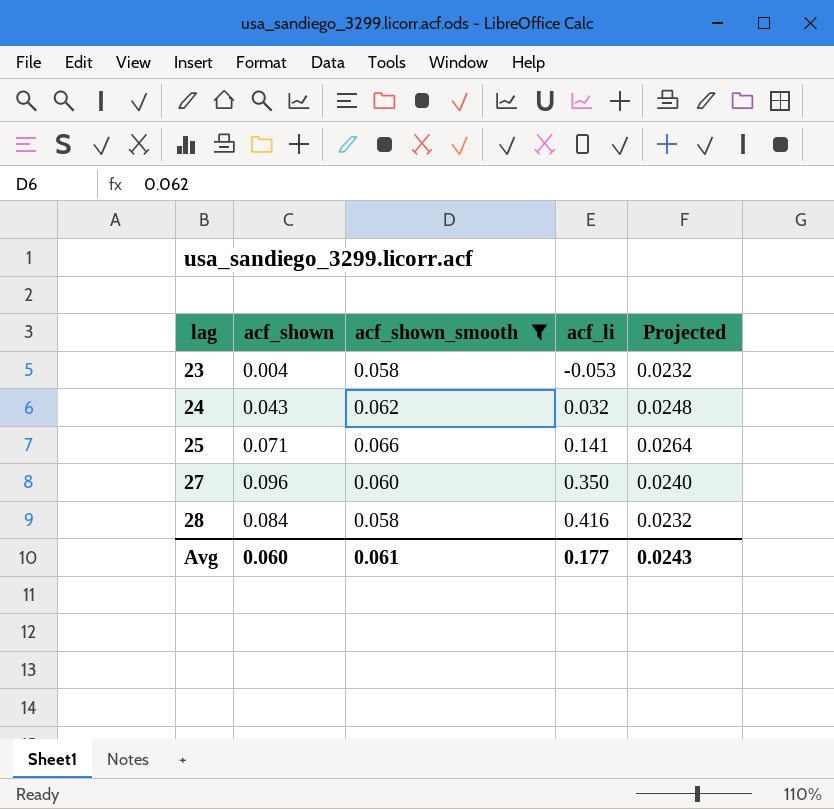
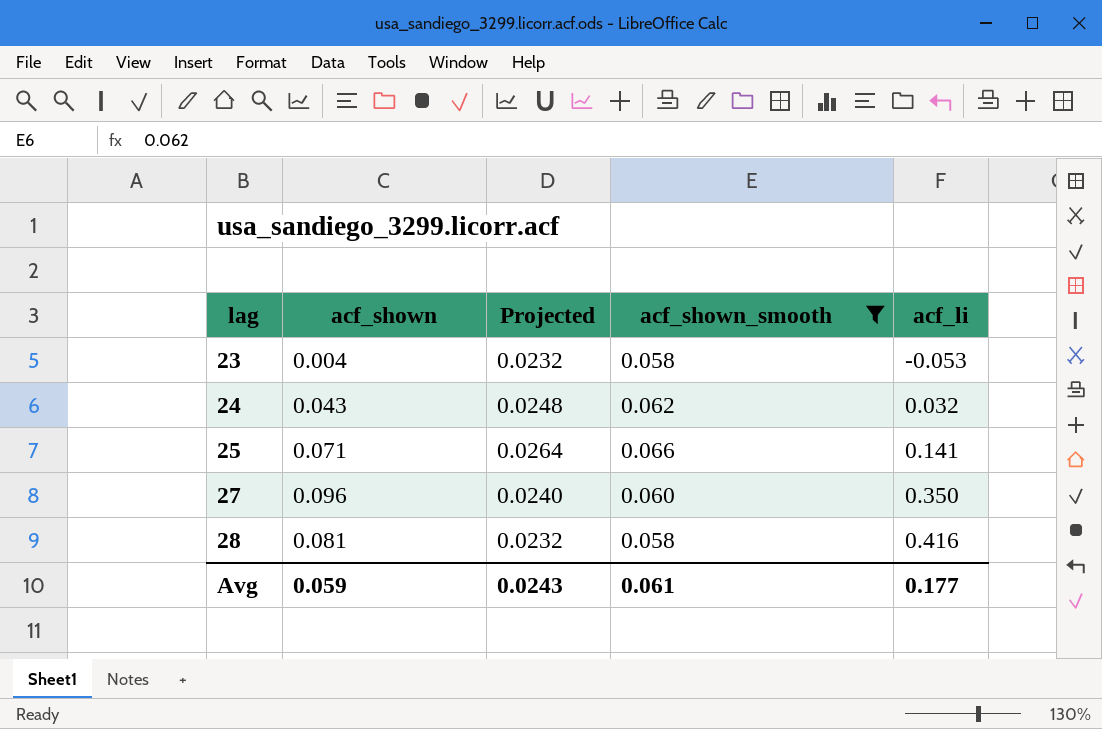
column Projected | position: 5 -> 3
28 | acf_shown: 0.084 -> 0.081
Avg | acf_shown: 0.060 -> 0.059

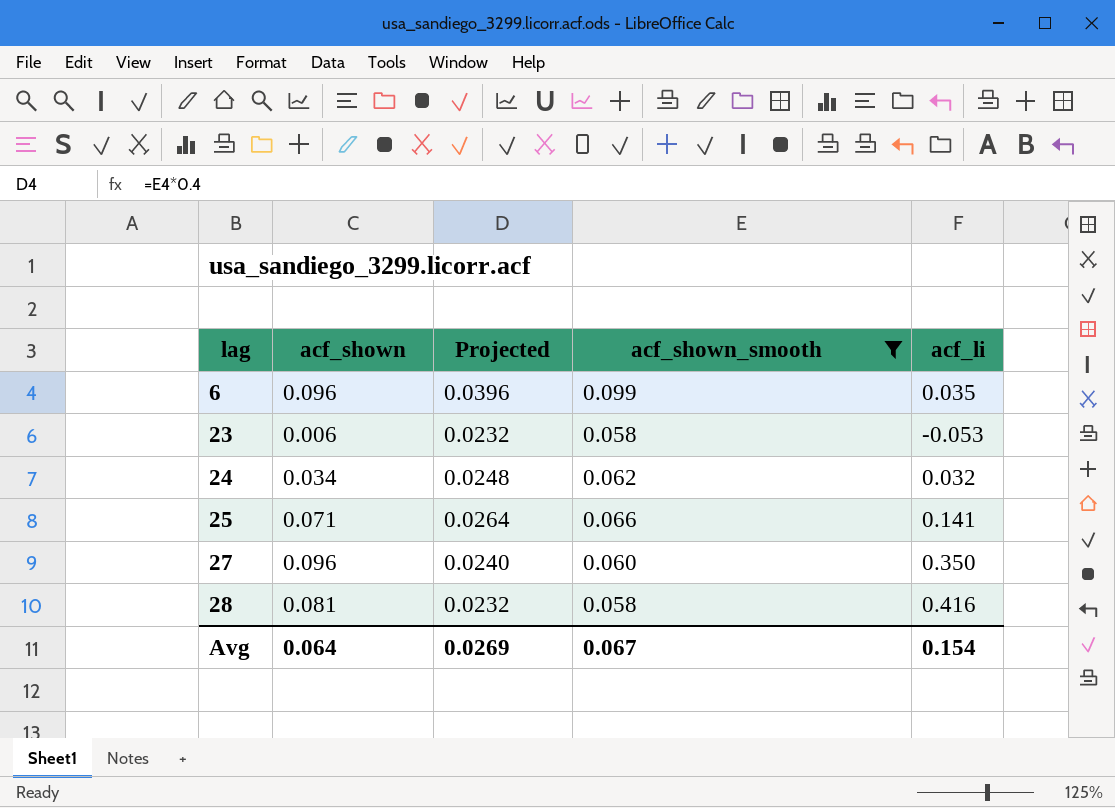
row 6: none -> 0.096 | 0.0396 | 0.099 | 0.035
23 | acf_shown: 0.004 -> 0.006
24 | acf_shown: 0.043 -> 0.034
Avg | acf_shown: 0.059 -> 0.064
Avg | Projected: 0.0243 -> 0.0269
Avg | acf_shown_smooth: 0.061 -> 0.067
Avg | acf_li: 0.177 -> 0.154

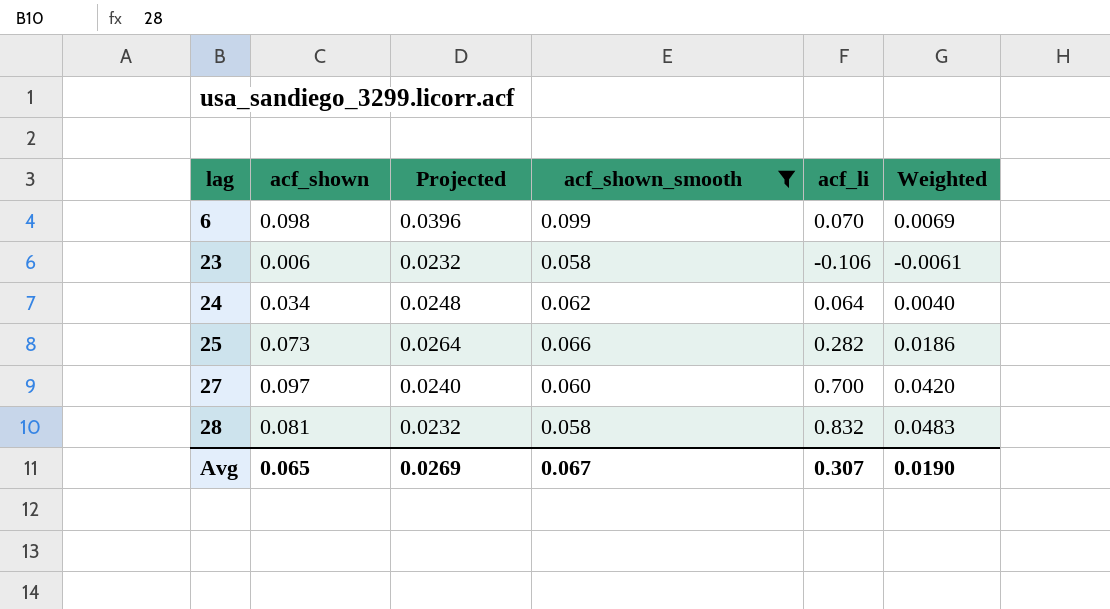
column Weighted | formula: none -> [acf_shown_smooth] * [acf_li]
6 | acf_shown: 0.096 -> 0.098
6 | acf_li: 0.035 -> 0.070
23 | acf_li: -0.053 -> -0.106
24 | acf_li: 0.032 -> 0.064
25 | acf_shown: 0.071 -> 0.073
25 | acf_li: 0.141 -> 0.282
27 | acf_shown: 0.096 -> 0.097
27 | acf_li: 0.350 -> 0.700
28 | acf_li: 0.416 -> 0.832
Avg | acf_shown: 0.064 -> 0.065
Avg | acf_li: 0.154 -> 0.307

